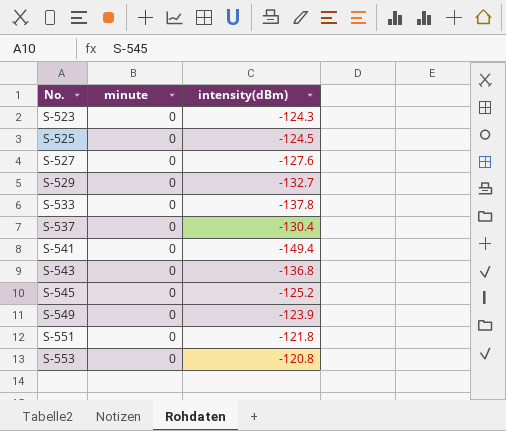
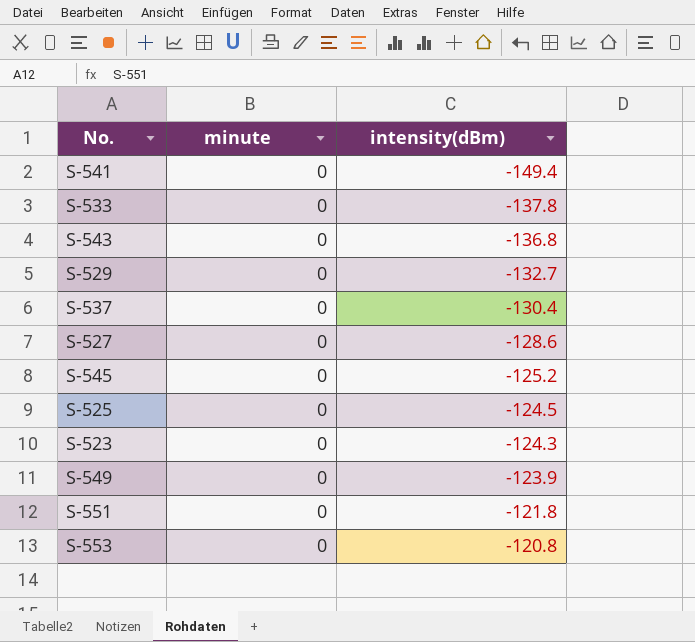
row order: No. ascending -> intensity(dBm) ascending
S-527 | intensity(dBm): -127.6 -> -128.6

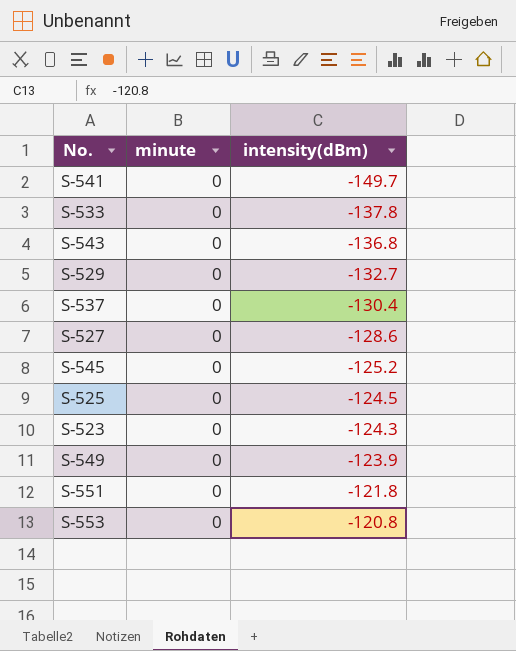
S-541 | intensity(dBm): -149.4 -> -149.7

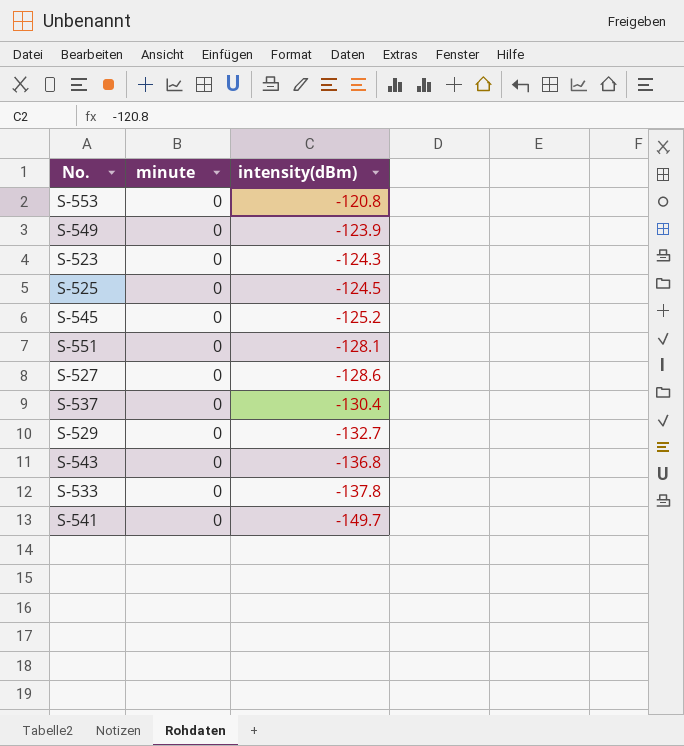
row order: intensity(dBm) ascending -> intensity(dBm) descending
S-551 | intensity(dBm): -121.8 -> -128.1

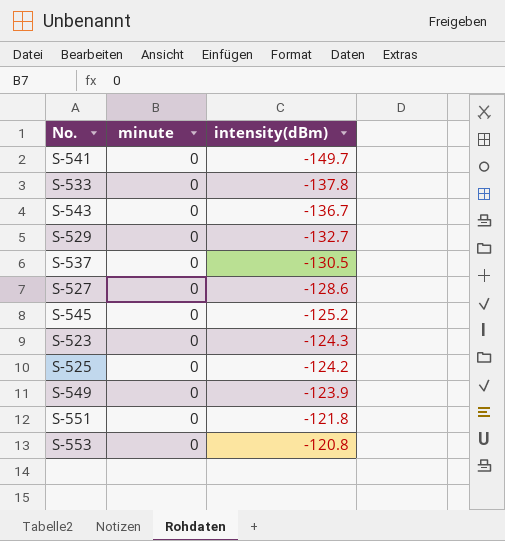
row order: intensity(dBm) descending -> intensity(dBm) ascending
S-543 | intensity(dBm): -136.8 -> -136.7
S-537 | intensity(dBm): -130.4 -> -130.5
S-525 | intensity(dBm): -124.5 -> -124.2
S-551 | intensity(dBm): -128.1 -> -121.8

